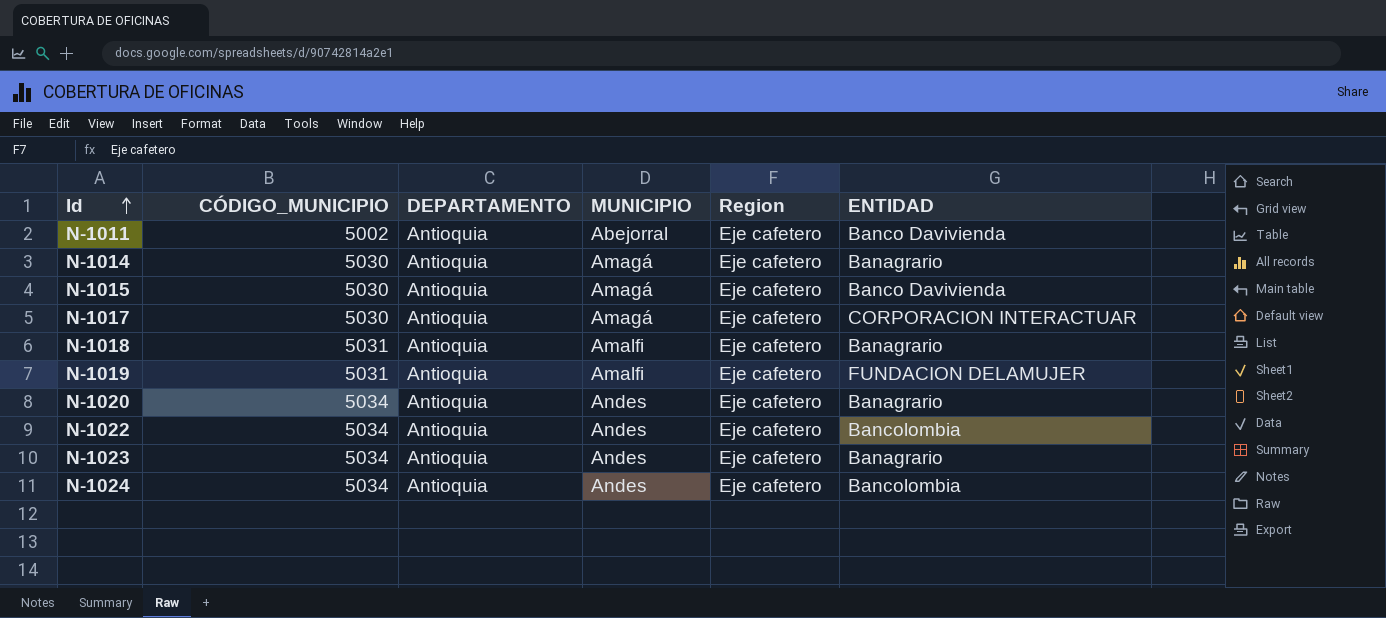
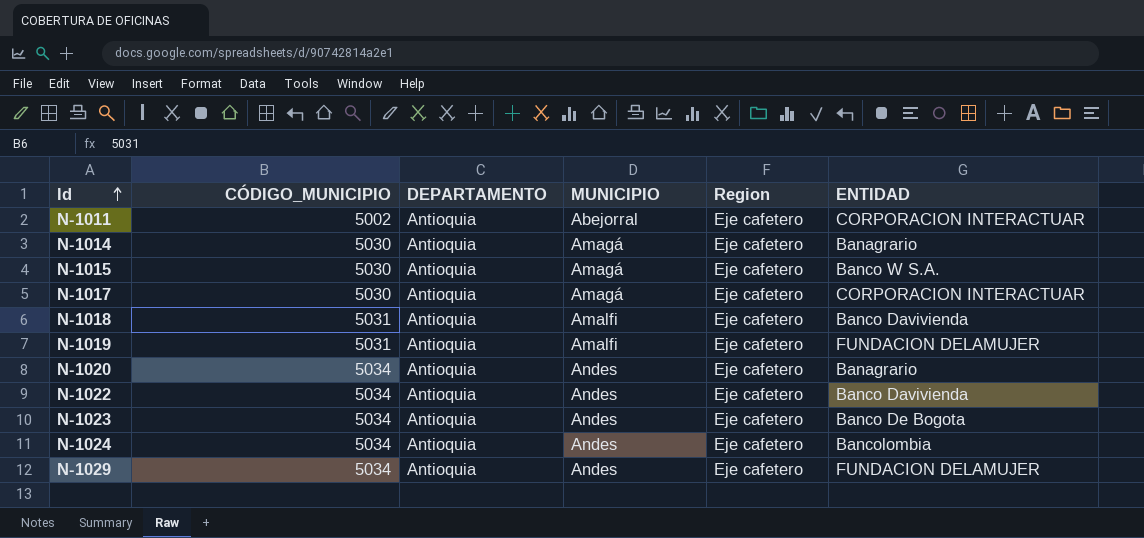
N-1011 | ENTIDAD: Banco Davivienda -> CORPORACION INTERACTUAR
N-1015 | ENTIDAD: Banco Davivienda -> Banco W S.A.
N-1018 | ENTIDAD: Banagrario -> Banco Davivienda
N-1022 | ENTIDAD: Bancolombia -> Banco Davivienda
N-1023 | ENTIDAD: Banagrario -> Banco De Bogota
row N-1029: none -> 5034 | Antioquia | Andes | Eje cafetero | FUNDACION DELAMUJER

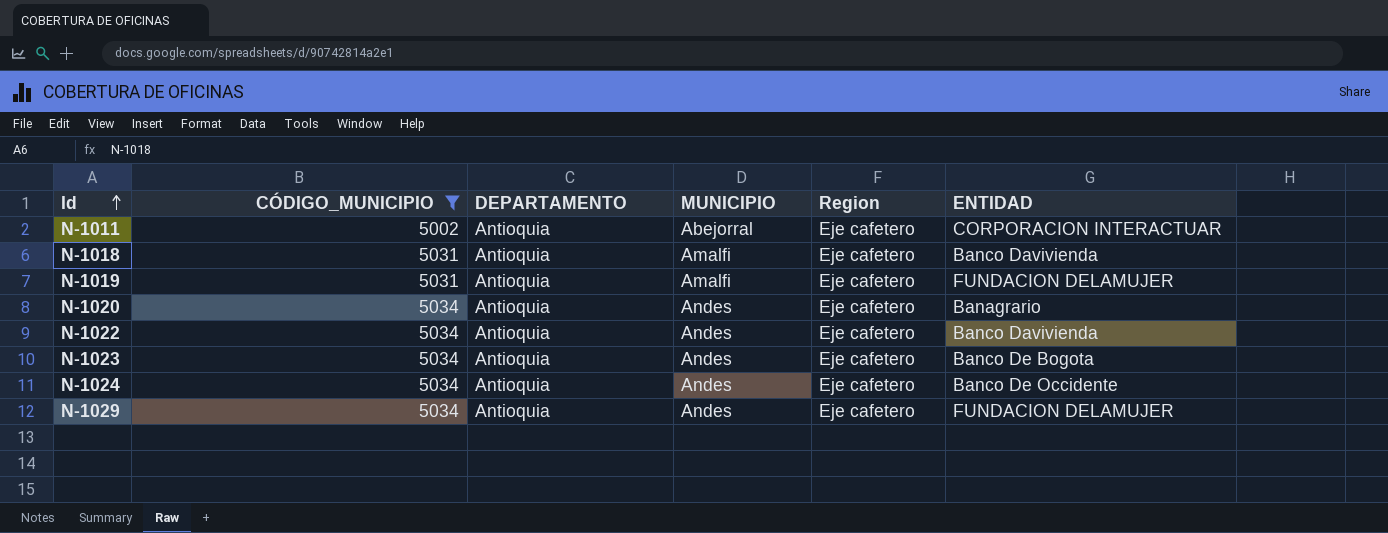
filter: none -> CÓDIGO_MUNICIPIO != 5030
N-1024 | ENTIDAD: Bancolombia -> Banco De Occidente

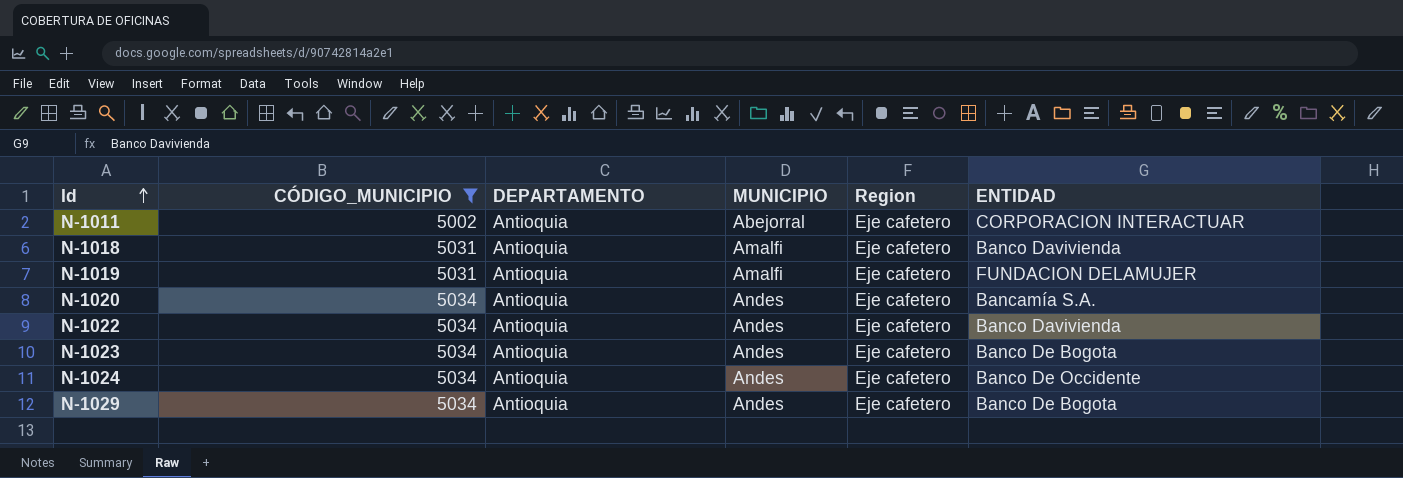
N-1020 | ENTIDAD: Banagrario -> Bancamía S.A.
N-1029 | ENTIDAD: FUNDACION DELAMUJER -> Banco De Bogota

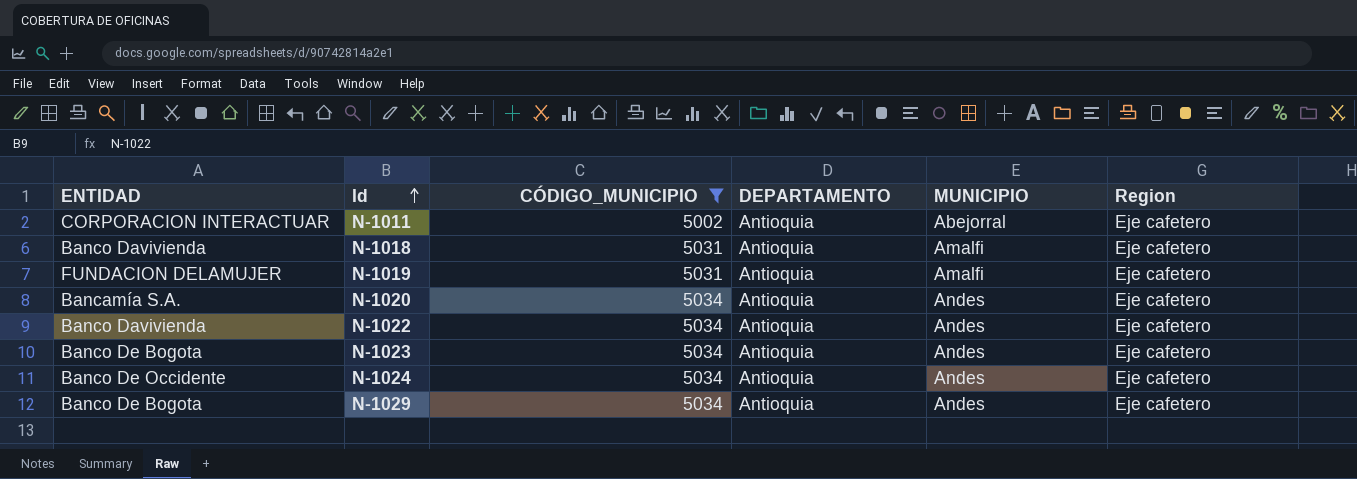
column ENTIDAD | position: 6 -> 1

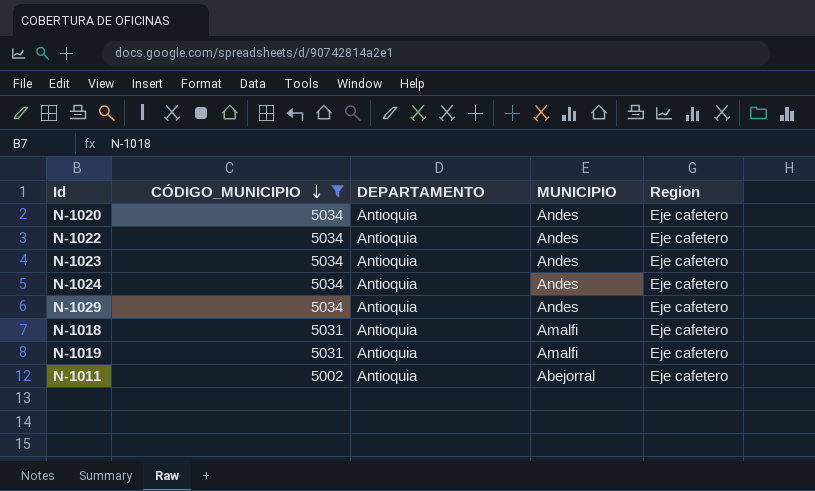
row order: Id ascending -> CÓDIGO_MUNICIPIO descending
column ENTIDAD | position: 1 -> none

